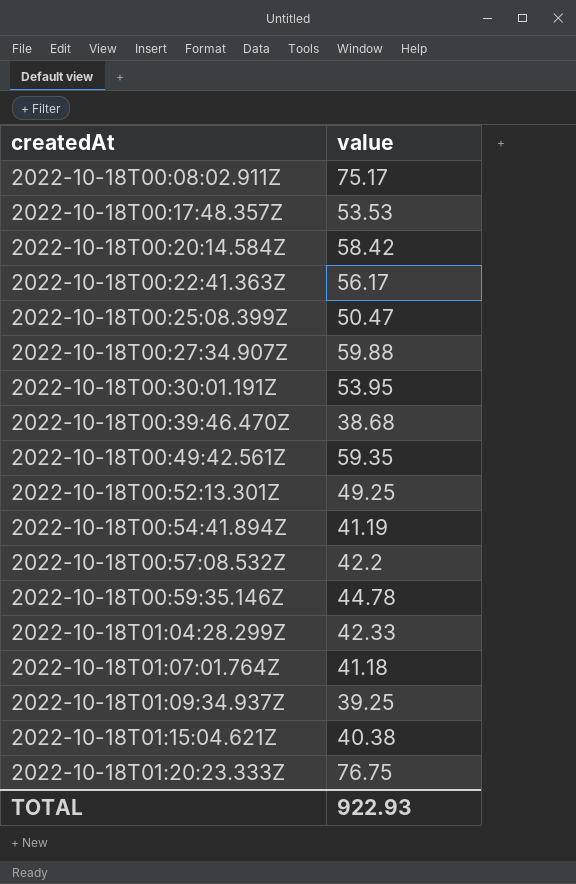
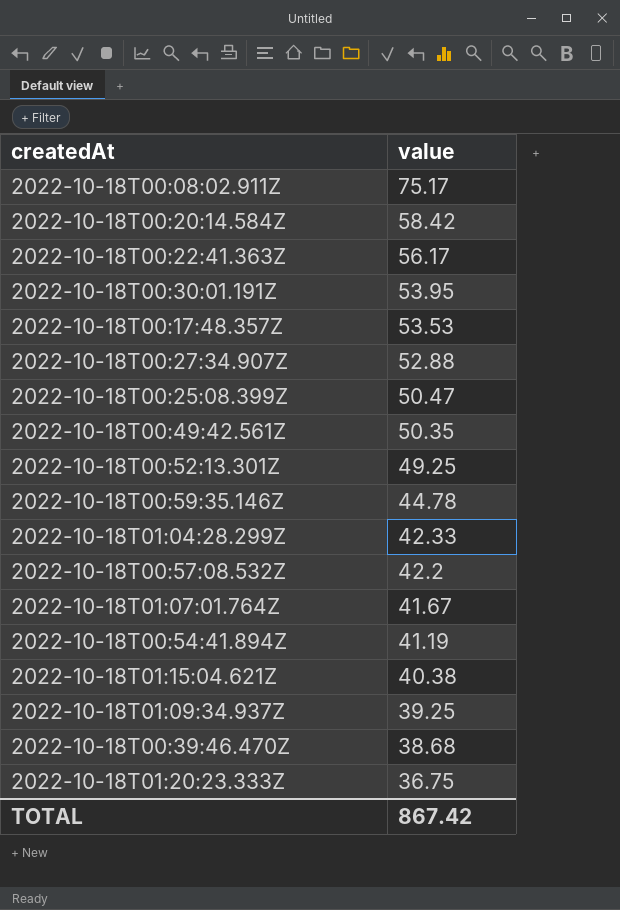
row order: createdAt ascending -> value descending
2022-10-18T00:27:34.907Z | value: 59.88 -> 52.88
2022-10-18T00:49:42.561Z | value: 59.35 -> 50.35
2022-10-18T01:07:01.764Z | value: 41.18 -> 41.67
2022-10-18T01:20:23.333Z | value: 76.75 -> 36.75
TOTAL | value: 922.93 -> 867.42

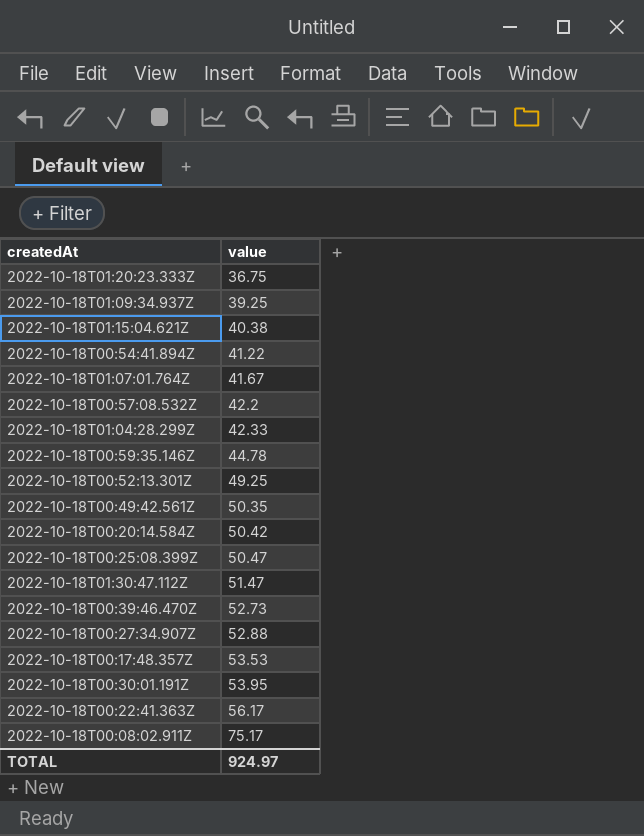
row order: value descending -> value ascending
2022-10-18T00:54:41.894Z | value: 41.19 -> 41.22
2022-10-18T00:20:14.584Z | value: 58.42 -> 50.42
row 2022-10-18T01:30:47.112Z: none -> 51.47
2022-10-18T00:39:46.470Z | value: 38.68 -> 52.73
TOTAL | value: 867.42 -> 924.97

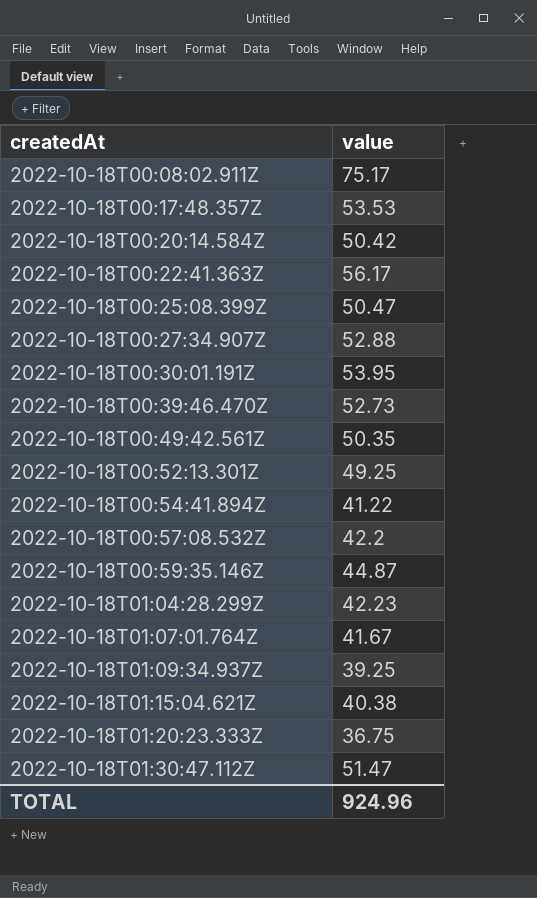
row order: value ascending -> createdAt ascending
2022-10-18T00:59:35.146Z | value: 44.78 -> 44.87
2022-10-18T01:04:28.299Z | value: 42.33 -> 42.23
TOTAL | value: 924.97 -> 924.96

